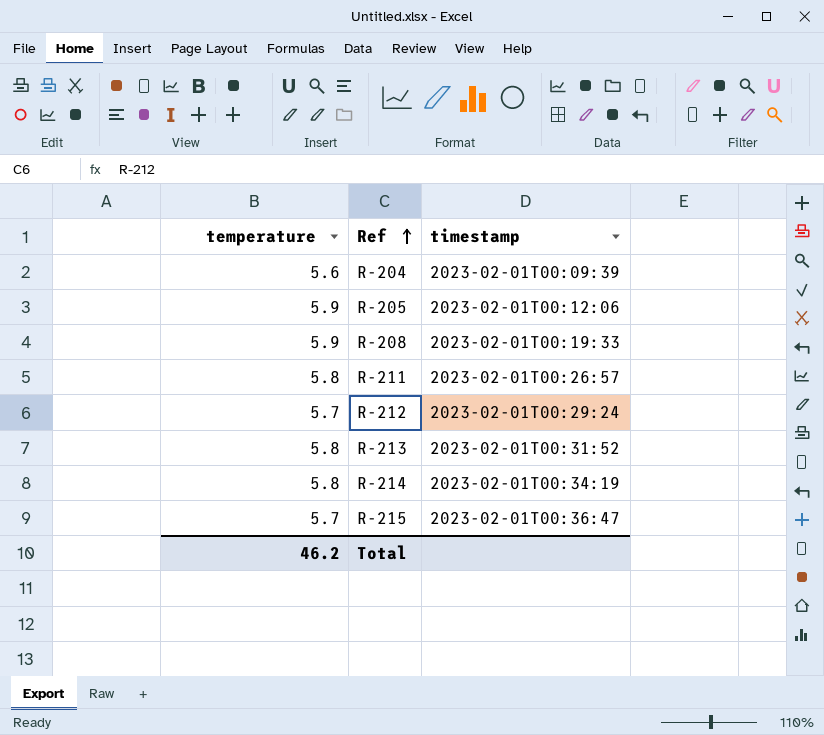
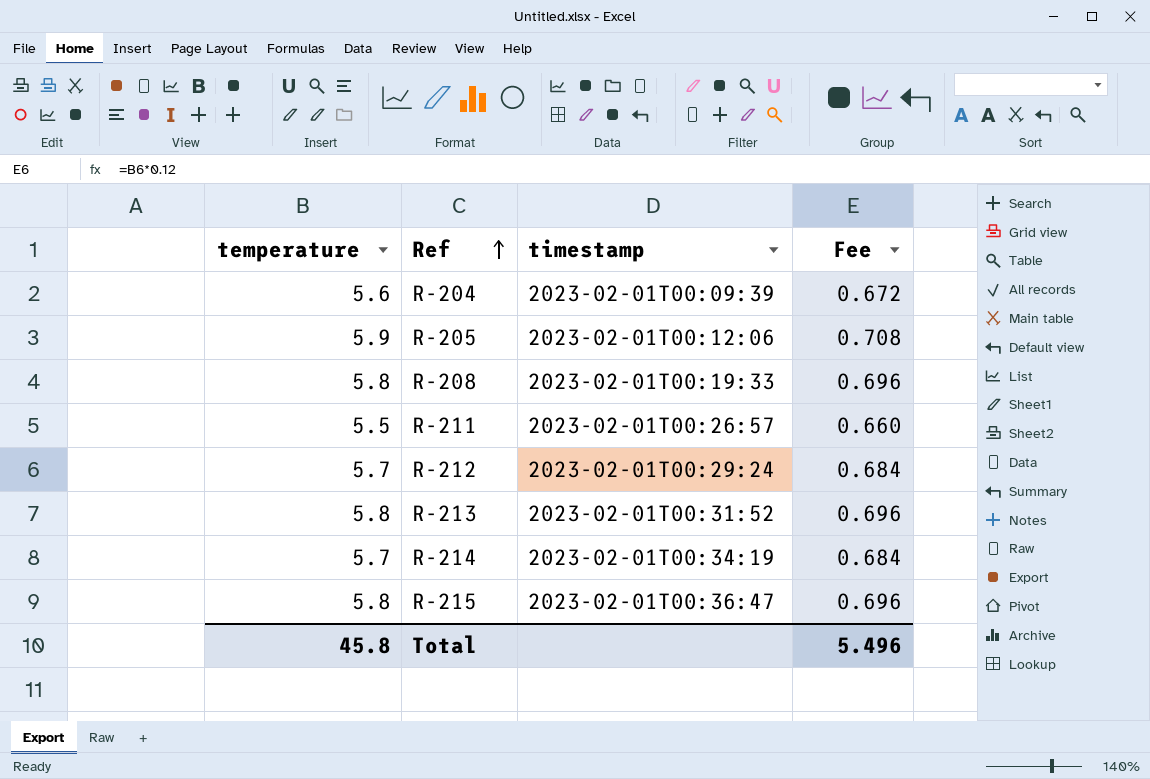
column Fee | formula: none -> [temperature] * 0.12
R-208 | temperature: 5.9 -> 5.8
R-211 | temperature: 5.8 -> 5.5
R-214 | temperature: 5.8 -> 5.7
R-215 | temperature: 5.7 -> 5.8
Total | temperature: 46.2 -> 45.8

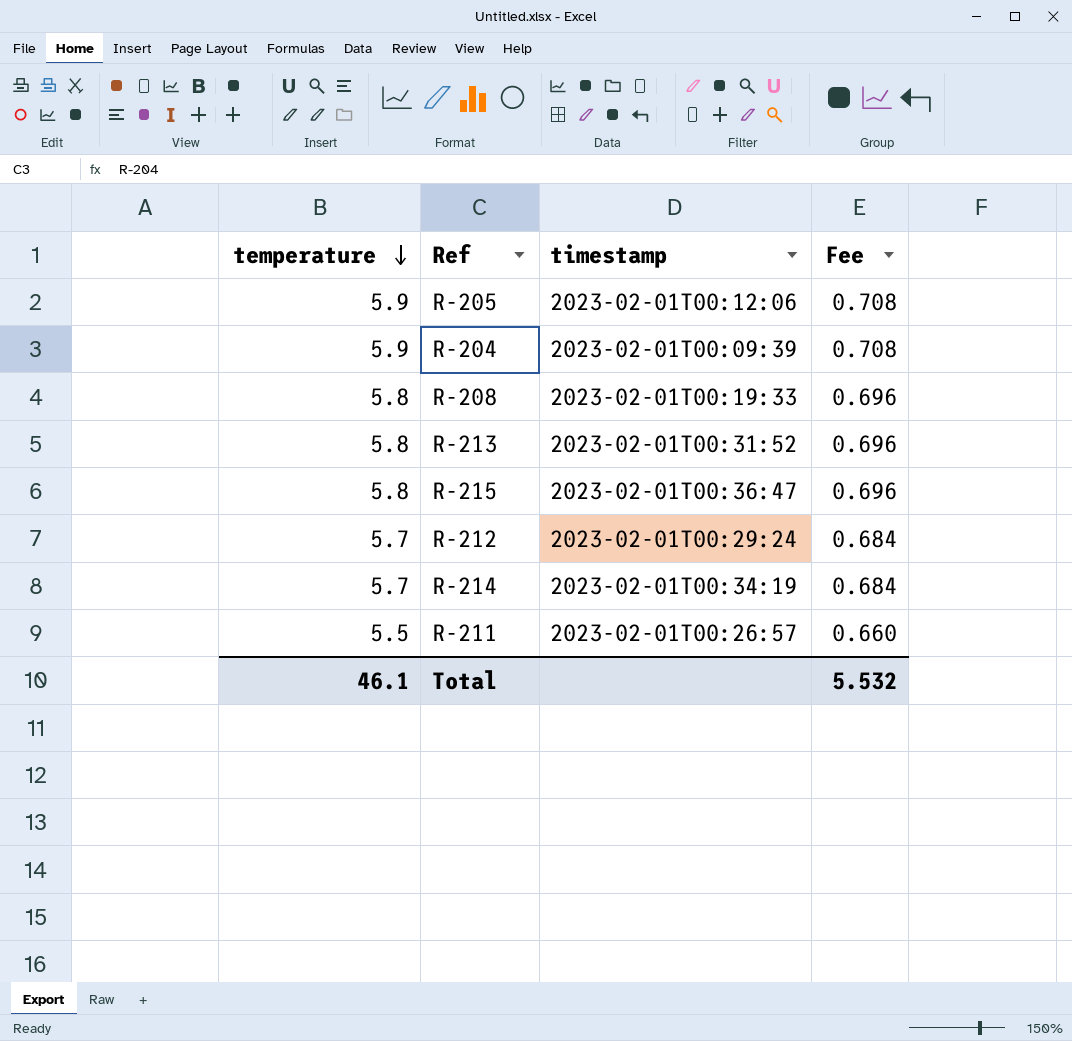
row order: Ref ascending -> temperature descending
R-204 | temperature: 5.6 -> 5.9
R-204 | Fee: 0.672 -> 0.708
Total | temperature: 45.8 -> 46.1
Total | Fee: 5.496 -> 5.532

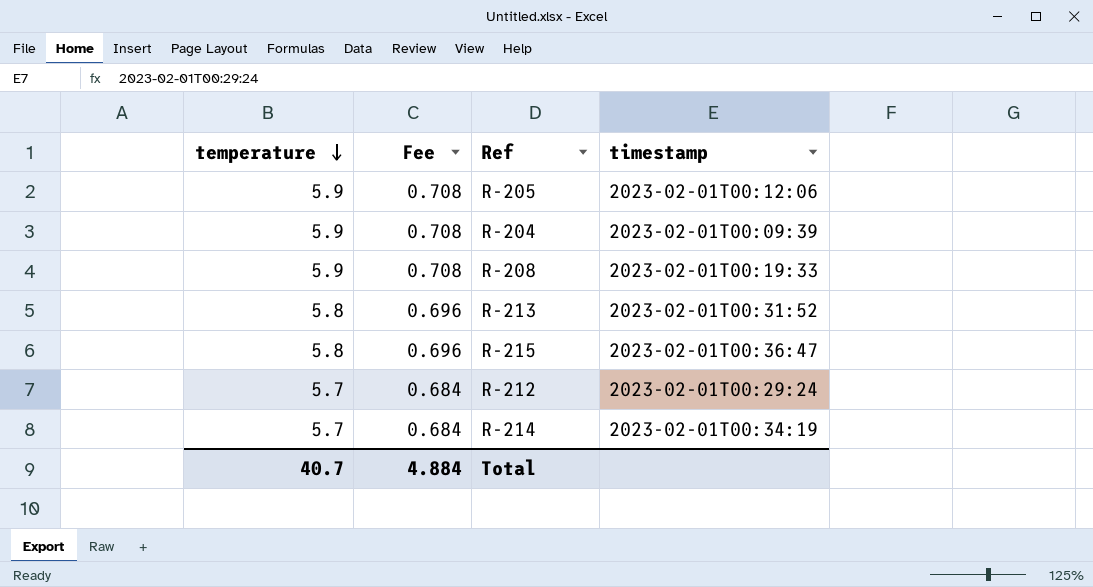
column Fee | position: 4 -> 2
row R-211: 5.5 | 2023-02-01T00:26:57 | 0.660 -> none
R-208 | temperature: 5.8 -> 5.9
R-208 | Fee: 0.696 -> 0.708
Total | temperature: 46.1 -> 40.7
Total | Fee: 5.532 -> 4.884

